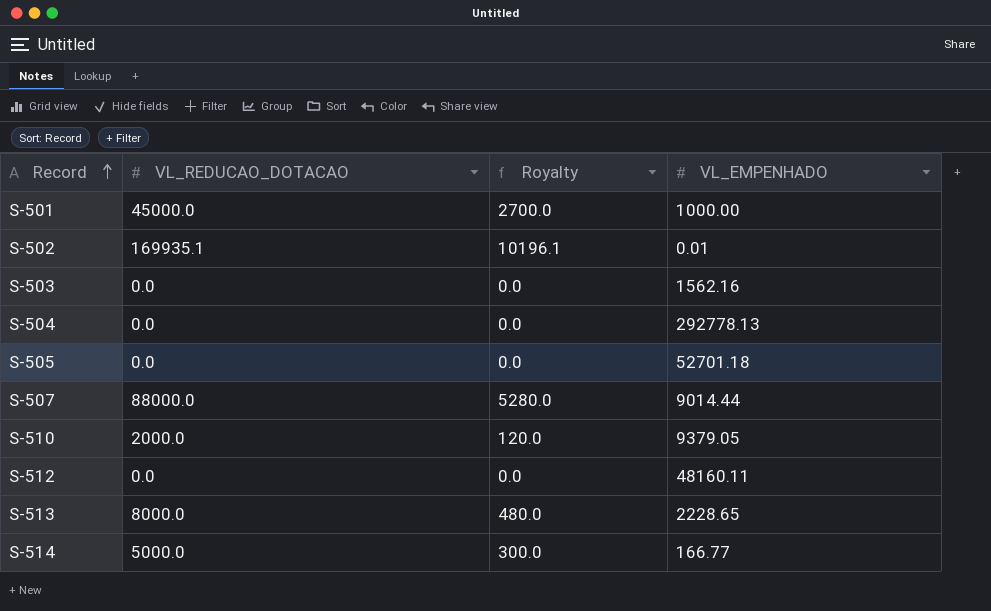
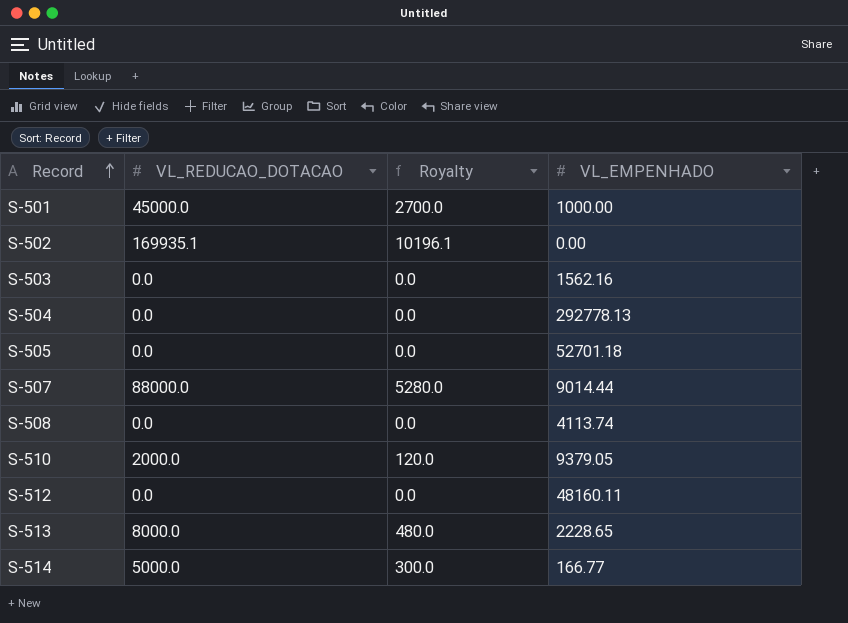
S-502 | VL_EMPENHADO: 0.01 -> 0.00
row S-508: none -> 0.0 | 0.0 | 4113.74

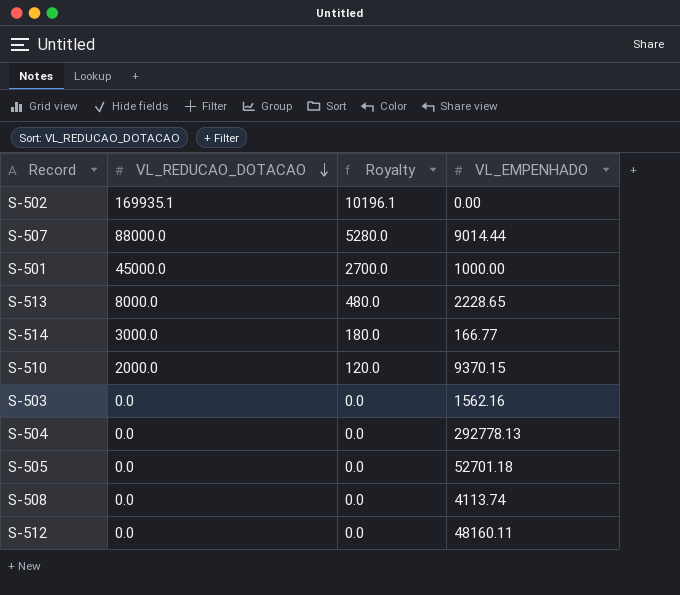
row order: Record ascending -> VL_REDUCAO_DOTACAO descending
S-514 | VL_REDUCAO_DOTACAO: 5000.0 -> 3000.0
S-514 | Royalty: 300.0 -> 180.0
S-510 | VL_EMPENHADO: 9379.05 -> 9370.15

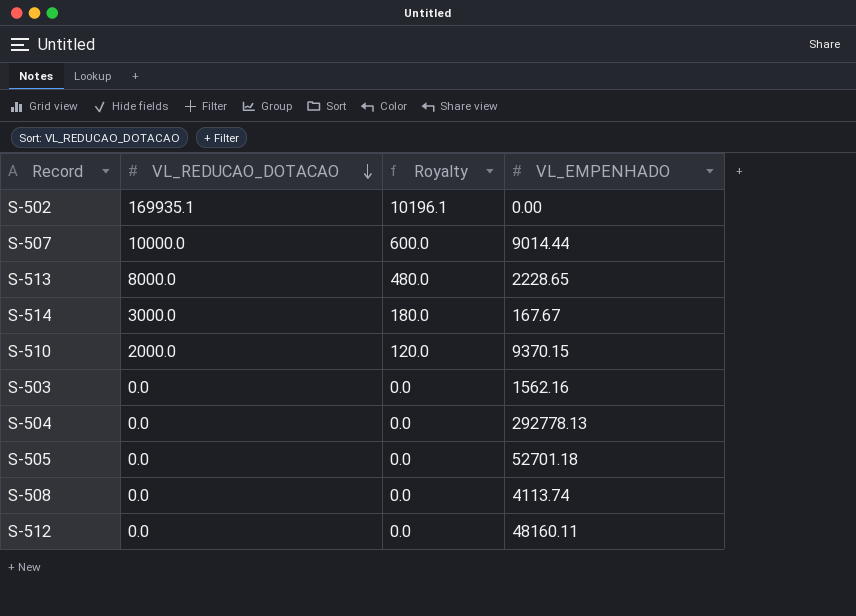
row S-501: 45000.0 | 2700.0 | 1000.00 -> none
S-507 | VL_REDUCAO_DOTACAO: 88000.0 -> 10000.0
S-507 | Royalty: 5280.0 -> 600.0
S-514 | VL_EMPENHADO: 166.77 -> 167.67

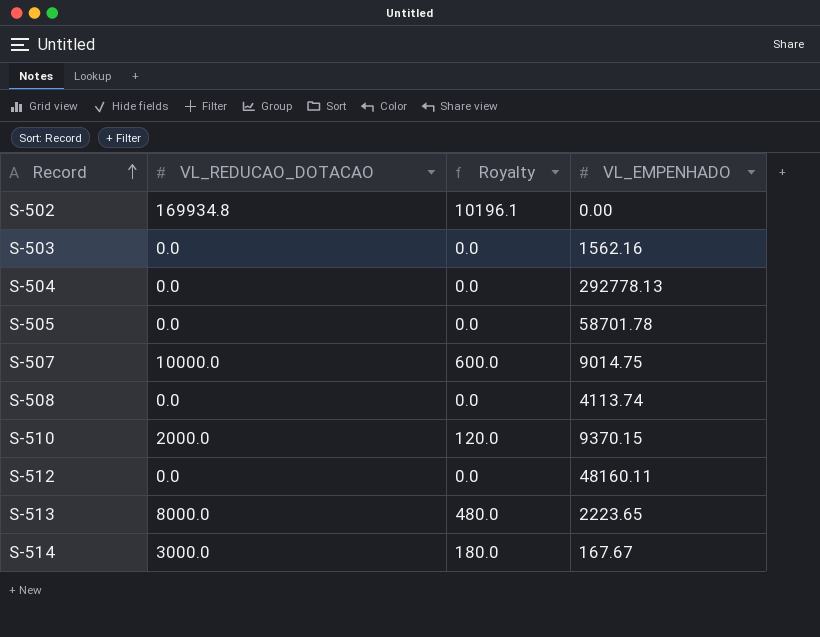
row order: VL_REDUCAO_DOTACAO descending -> Record ascending
S-502 | VL_REDUCAO_DOTACAO: 169935.1 -> 169934.8
S-505 | VL_EMPENHADO: 52701.18 -> 58701.78
S-507 | VL_EMPENHADO: 9014.44 -> 9014.75
S-513 | VL_EMPENHADO: 2228.65 -> 2223.65

